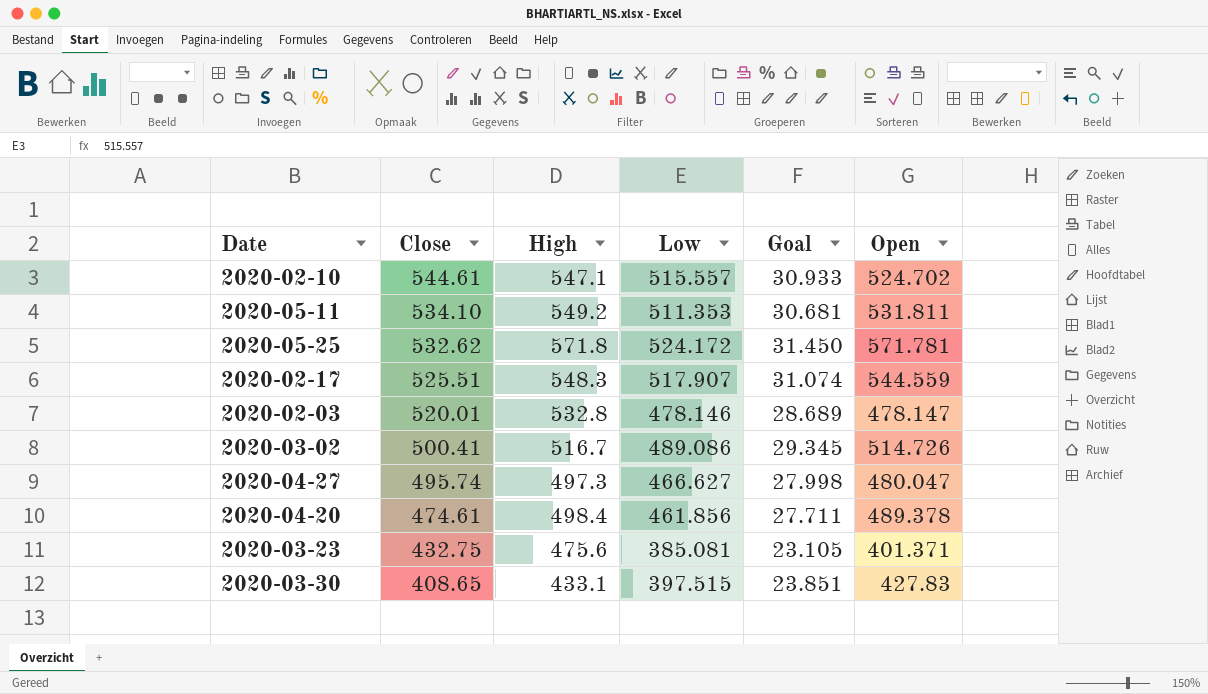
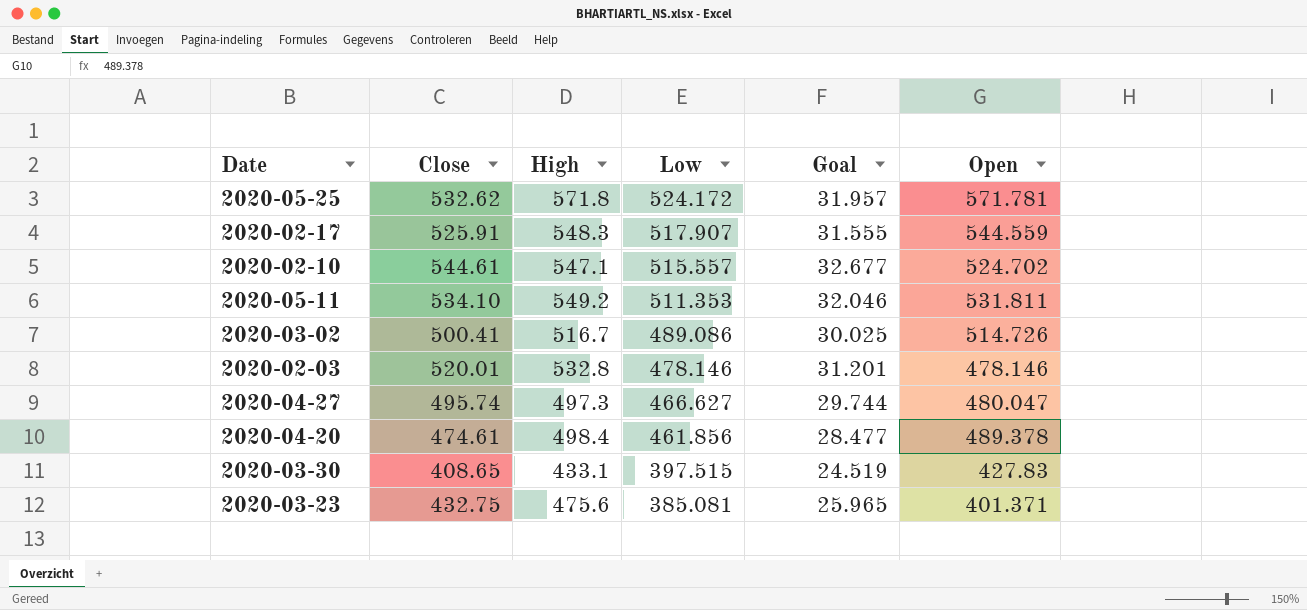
row order: Close descending -> Low descending
column Goal | formula: [Low] * 0.06 -> [Close] * 0.06
2020-02-17 | Close: 525.51 -> 525.91
2020-02-03 | Open: 478.147 -> 478.146

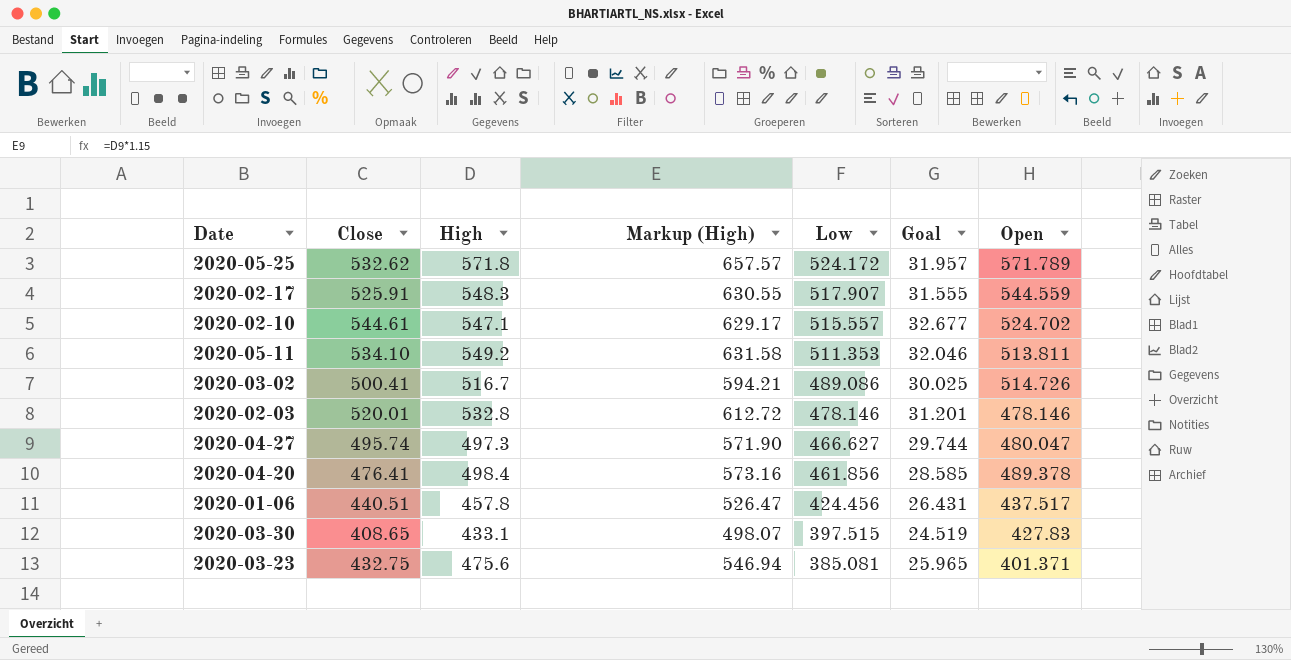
column Markup (High) | formula: none -> [High] * 1.15
2020-05-25 | Open: 571.781 -> 571.789
2020-05-11 | Open: 531.811 -> 513.811
2020-04-20 | Close: 474.61 -> 476.41
2020-04-20 | Goal: 28.477 -> 28.585
row 2020-01-06: none -> 440.51 | 457.8 | 526.47 | 424.456 | 26.431 | 437.517

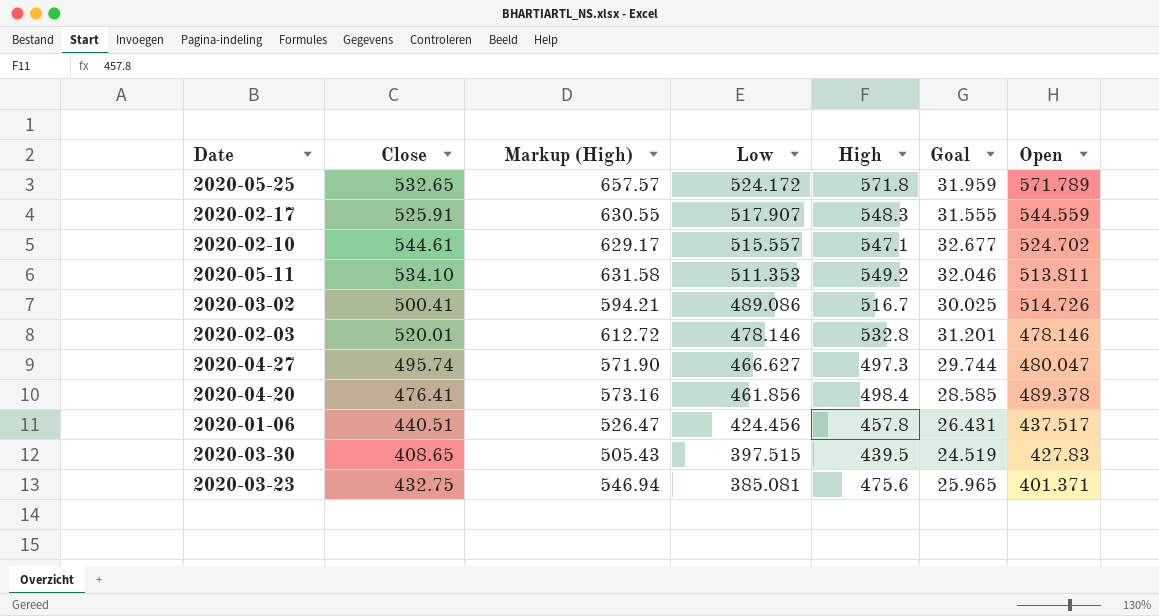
column High | position: 3 -> 5
2020-05-25 | Close: 532.62 -> 532.65
2020-05-25 | Goal: 31.957 -> 31.959
2020-03-30 | Markup (High): 498.07 -> 505.43
2020-03-30 | High: 433.1 -> 439.5

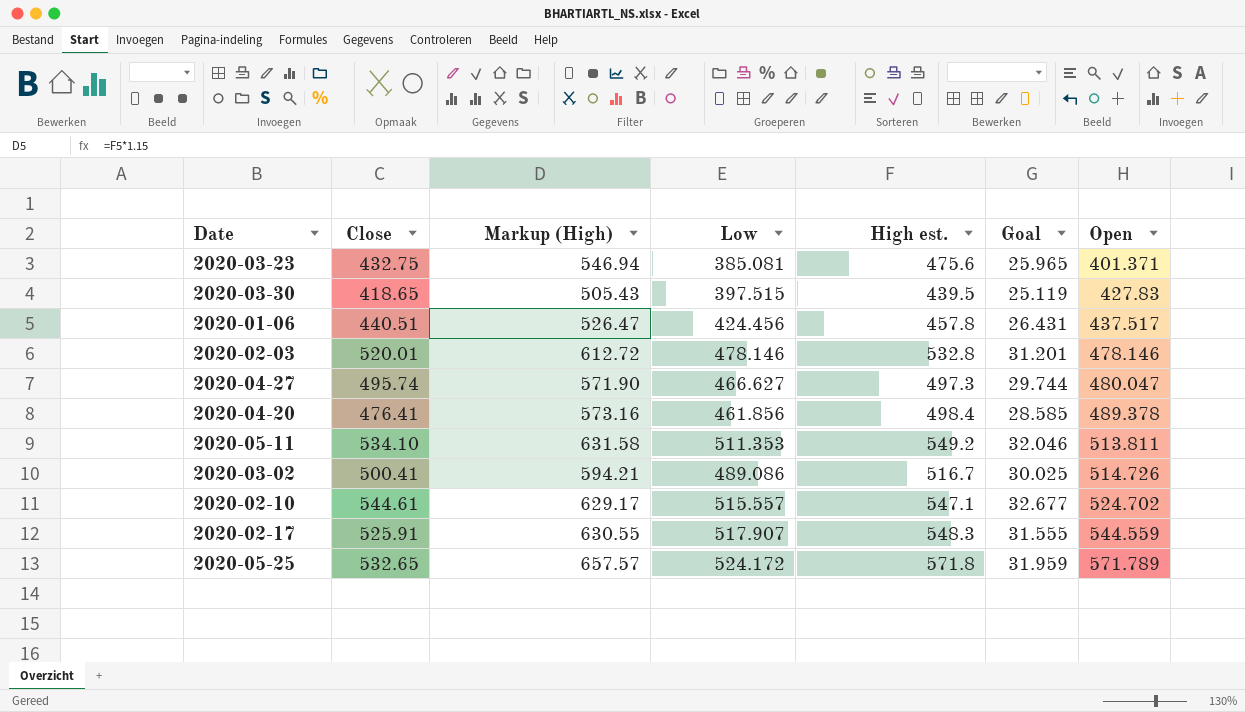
row order: Low descending -> Open ascending
column name: High -> High est.
2020-03-30 | Close: 408.65 -> 418.65
2020-03-30 | Goal: 24.519 -> 25.119

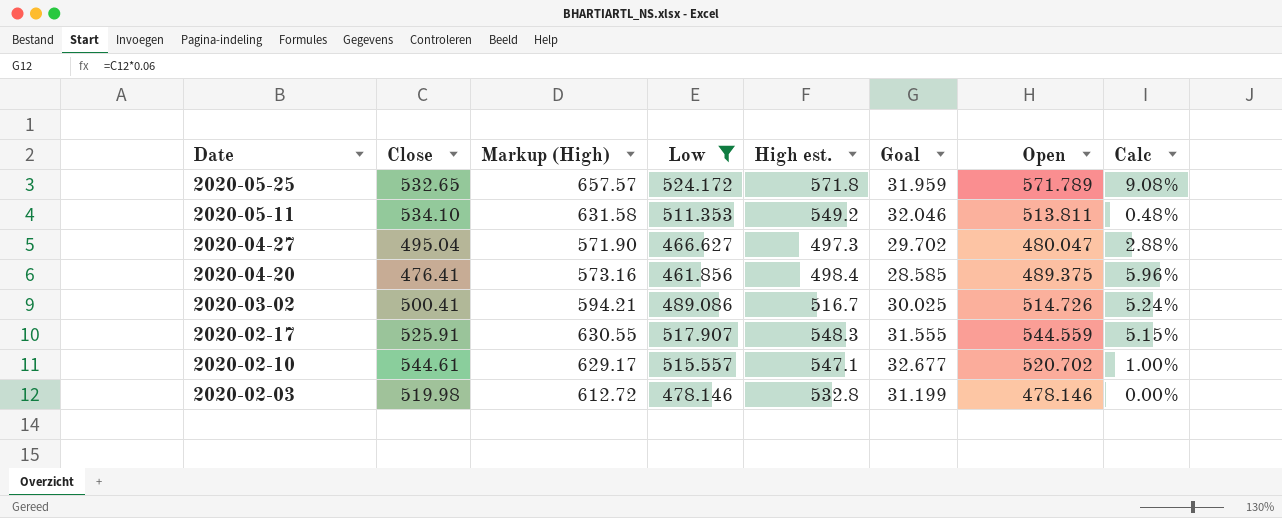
filter: none -> Low >= 461.856
row order: Open ascending -> Date descending
column Calc | formula: none -> ([Open] - [Low]) / [Low]
2020-04-27 | Close: 495.74 -> 495.04
2020-04-27 | Goal: 29.744 -> 29.702
2020-04-20 | Open: 489.378 -> 489.375
2020-02-10 | Open: 524.702 -> 520.702
2020-02-03 | Close: 520.01 -> 519.98
2020-02-03 | Goal: 31.201 -> 31.199

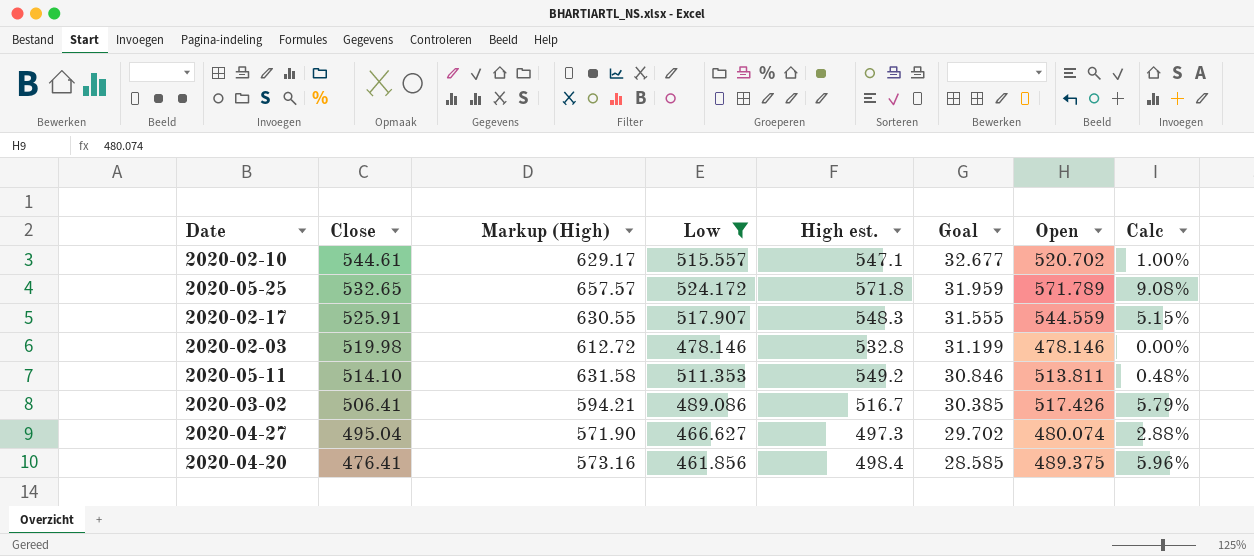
row order: Date descending -> Close descending
2020-05-11 | Close: 534.10 -> 514.10
2020-05-11 | Goal: 32.046 -> 30.846
2020-03-02 | Close: 500.41 -> 506.41
2020-03-02 | Goal: 30.025 -> 30.385
2020-03-02 | Open: 514.726 -> 517.426
2020-03-02 | Calc: 5.24% -> 5.79%
2020-04-27 | Open: 480.047 -> 480.074

